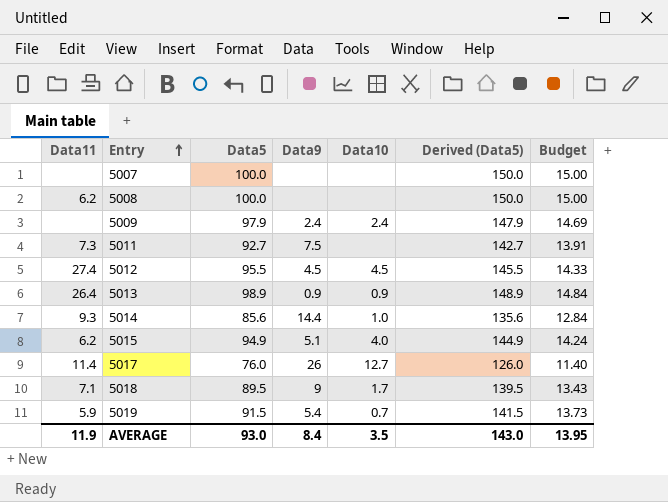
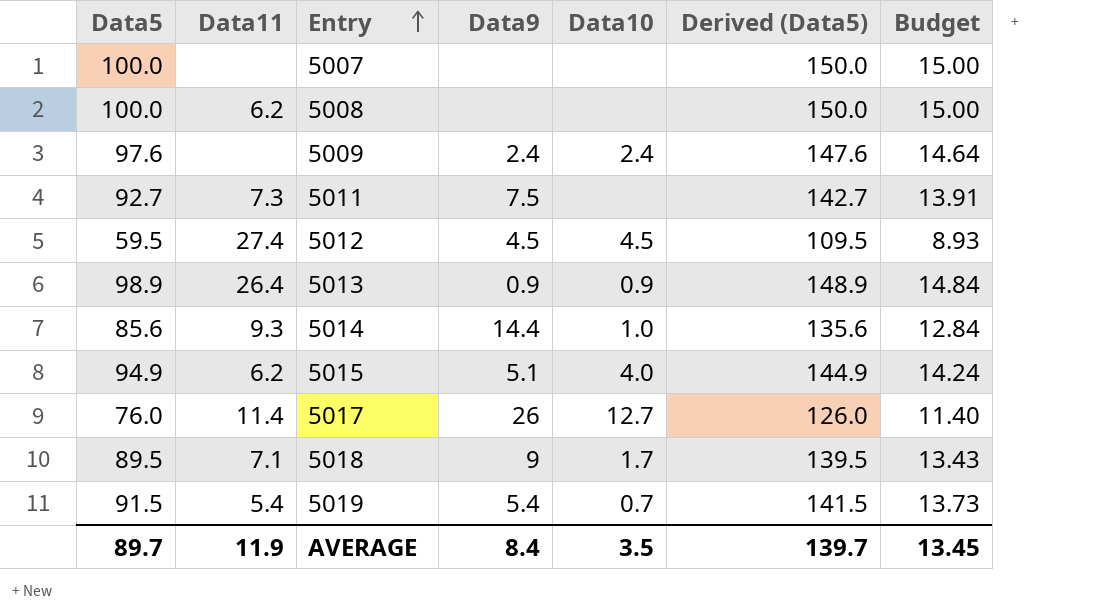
column Data5 | position: 3 -> 1
5009 | Data5: 97.9 -> 97.6
5009 | Derived (Data5): 147.9 -> 147.6
5009 | Budget: 14.69 -> 14.64
5012 | Data5: 95.5 -> 59.5
5012 | Derived (Data5): 145.5 -> 109.5
5012 | Budget: 14.33 -> 8.93
5019 | Data11: 5.9 -> 5.4
AVERAGE | Data5: 93.0 -> 89.7
AVERAGE | Derived (Data5): 143.0 -> 139.7
AVERAGE | Budget: 13.95 -> 13.45

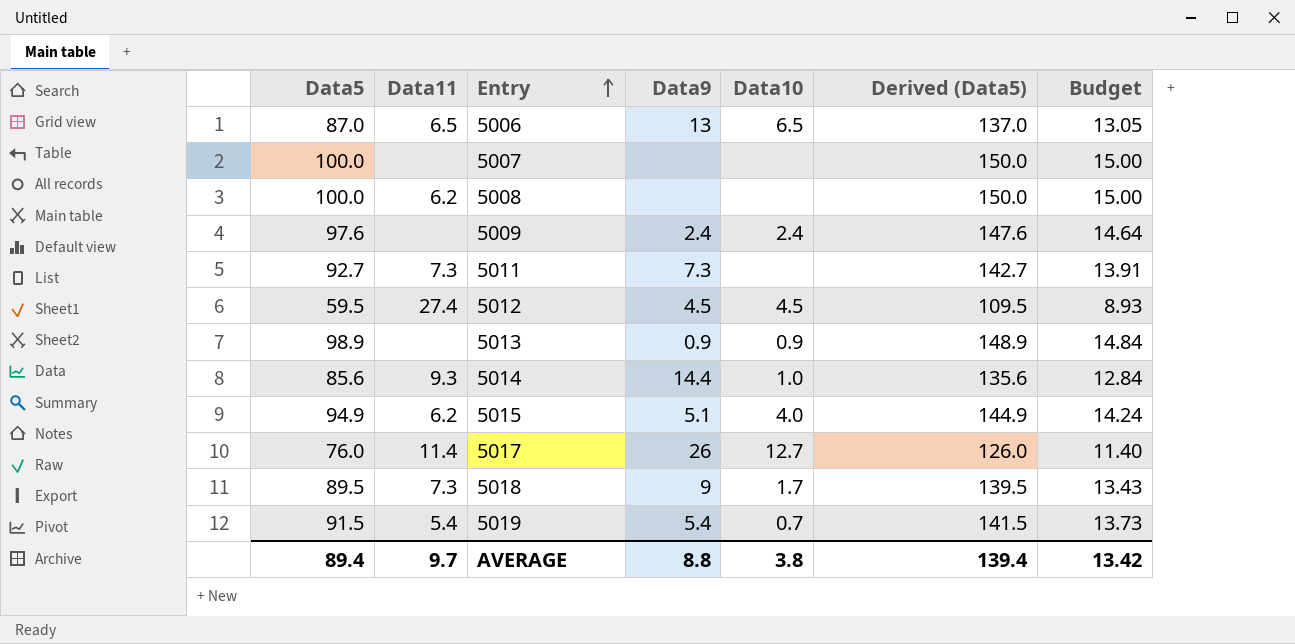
row 5006: none -> 87.0 | 6.5 | 13 | 6.5 | 137.0 | 13.05
5011 | Data9: 7.5 -> 7.3
5013 | Data11: 26.4 -> none
5018 | Data11: 7.1 -> 7.3
AVERAGE | Data5: 89.7 -> 89.4
AVERAGE | Data11: 11.9 -> 9.7
AVERAGE | Data9: 8.4 -> 8.8
AVERAGE | Data10: 3.5 -> 3.8
AVERAGE | Derived (Data5): 139.7 -> 139.4
AVERAGE | Budget: 13.45 -> 13.42

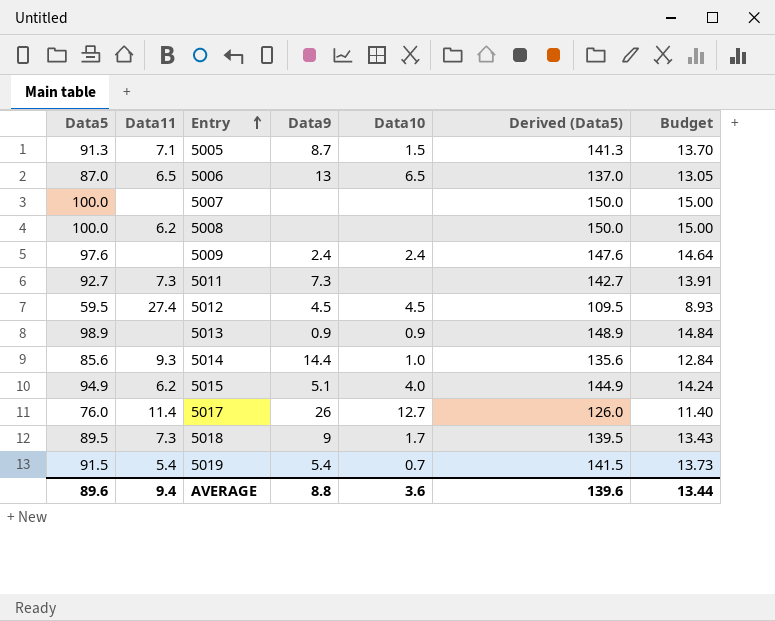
row 5005: none -> 91.3 | 7.1 | 8.7 | 1.5 | 141.3 | 13.70
AVERAGE | Data5: 89.4 -> 89.6
AVERAGE | Data11: 9.7 -> 9.4
AVERAGE | Data10: 3.8 -> 3.6
AVERAGE | Derived (Data5): 139.4 -> 139.6
AVERAGE | Budget: 13.42 -> 13.44

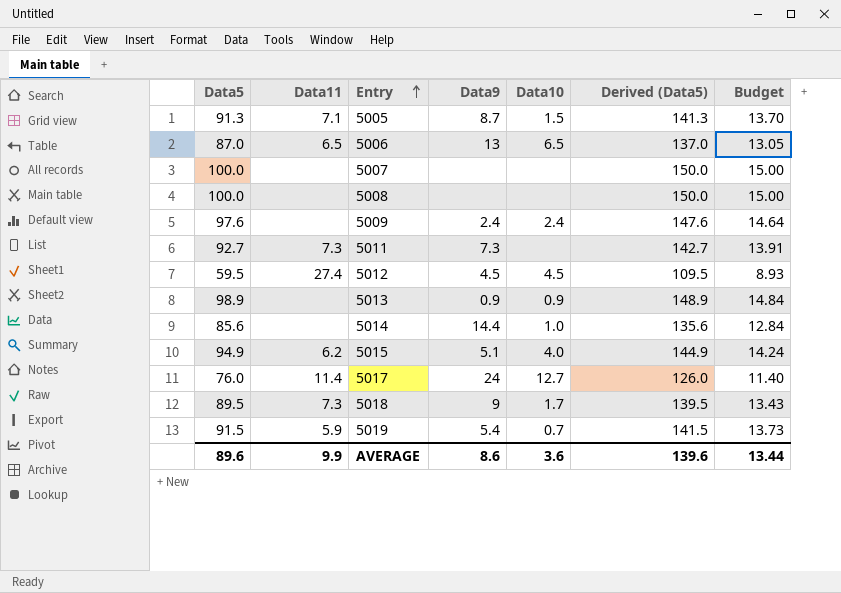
5008 | Data11: 6.2 -> none
5014 | Data11: 9.3 -> none
5017 | Data9: 26 -> 24
5019 | Data11: 5.4 -> 5.9
AVERAGE | Data11: 9.4 -> 9.9
AVERAGE | Data9: 8.8 -> 8.6

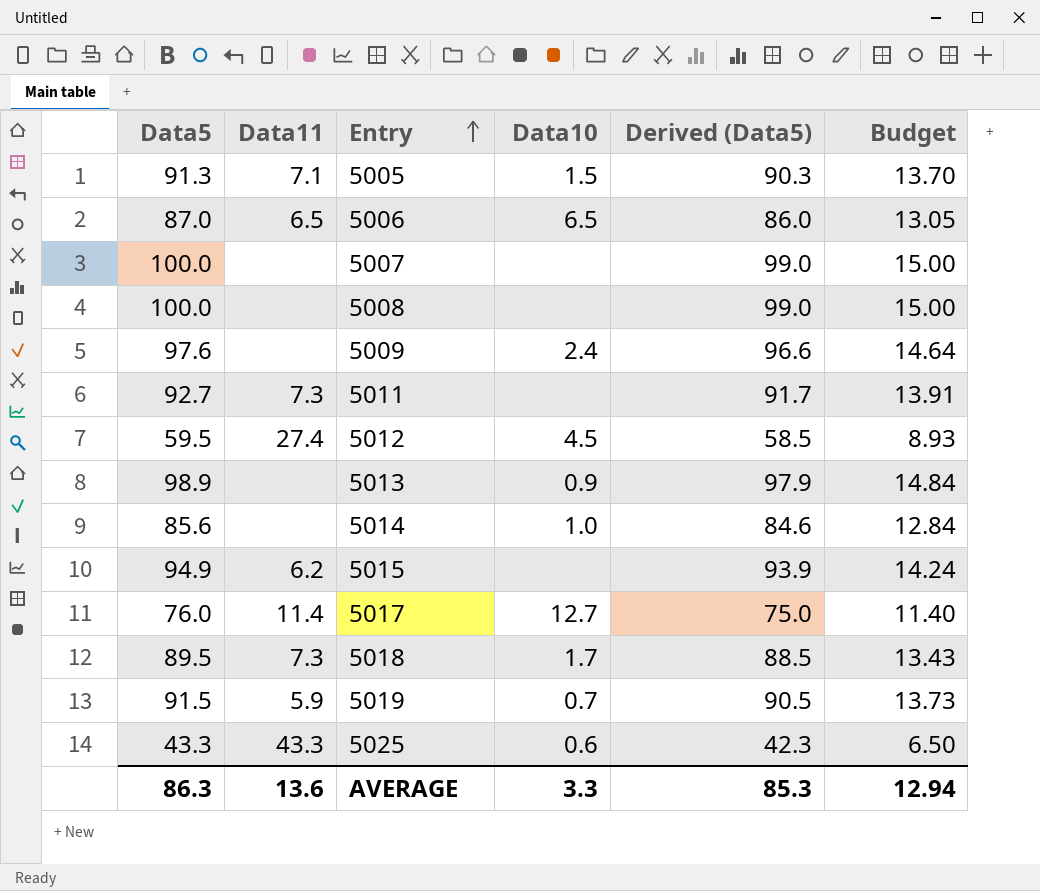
column Data9 | position: 4 -> none
column Derived (Data5) | formula: [Data5] + 50 -> [Data5] - 1
5015 | Data10: 4.0 -> none
row 5025: none -> 43.3 | 43.3 | 0.6 | 42.3 | 6.50
AVERAGE | Data5: 89.6 -> 86.3
AVERAGE | Data11: 9.9 -> 13.6
AVERAGE | Data10: 3.6 -> 3.3
AVERAGE | Derived (Data5): 139.6 -> 85.3
AVERAGE | Budget: 13.44 -> 12.94

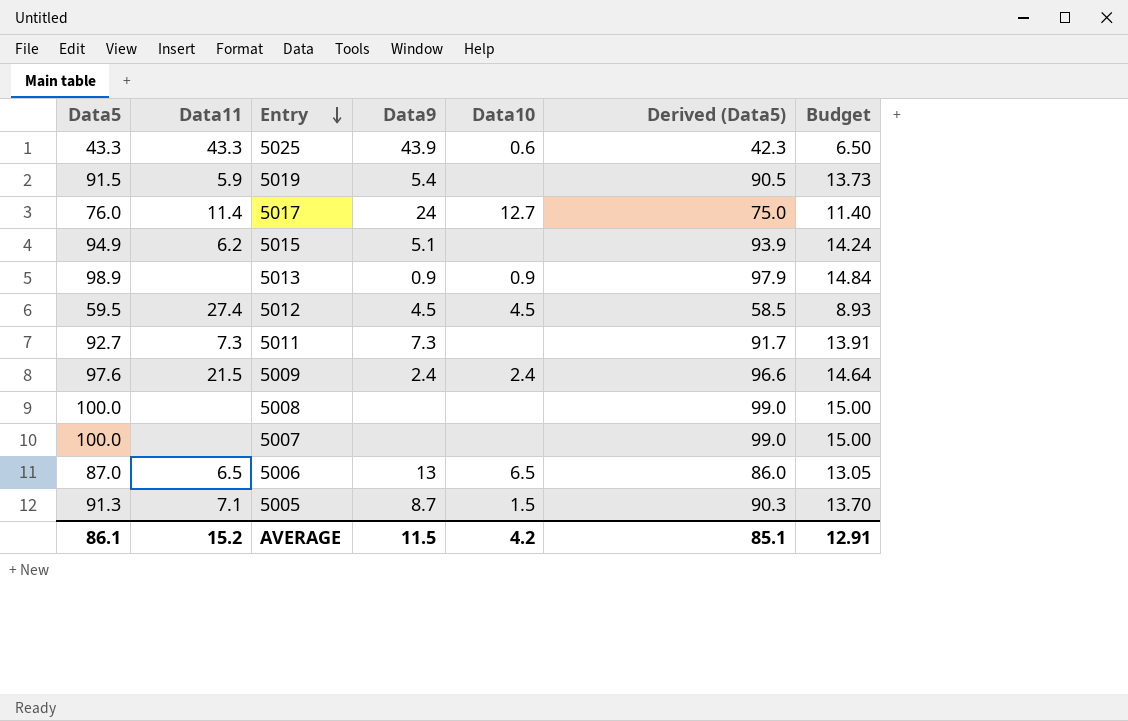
row order: Entry ascending -> Entry descending
column Data9 | position: none -> 4
row 5014: 85.6 | none | 1.0 | 84.6 | 12.84 -> none
row 5018: 89.5 | 7.3 | 1.7 | 88.5 | 13.43 -> none
5019 | Data10: 0.7 -> none
5009 | Data11: none -> 21.5
AVERAGE | Data5: 86.3 -> 86.1
AVERAGE | Data11: 13.6 -> 15.2
AVERAGE | Data10: 3.3 -> 4.2
AVERAGE | Derived (Data5): 85.3 -> 85.1
AVERAGE | Budget: 12.94 -> 12.91

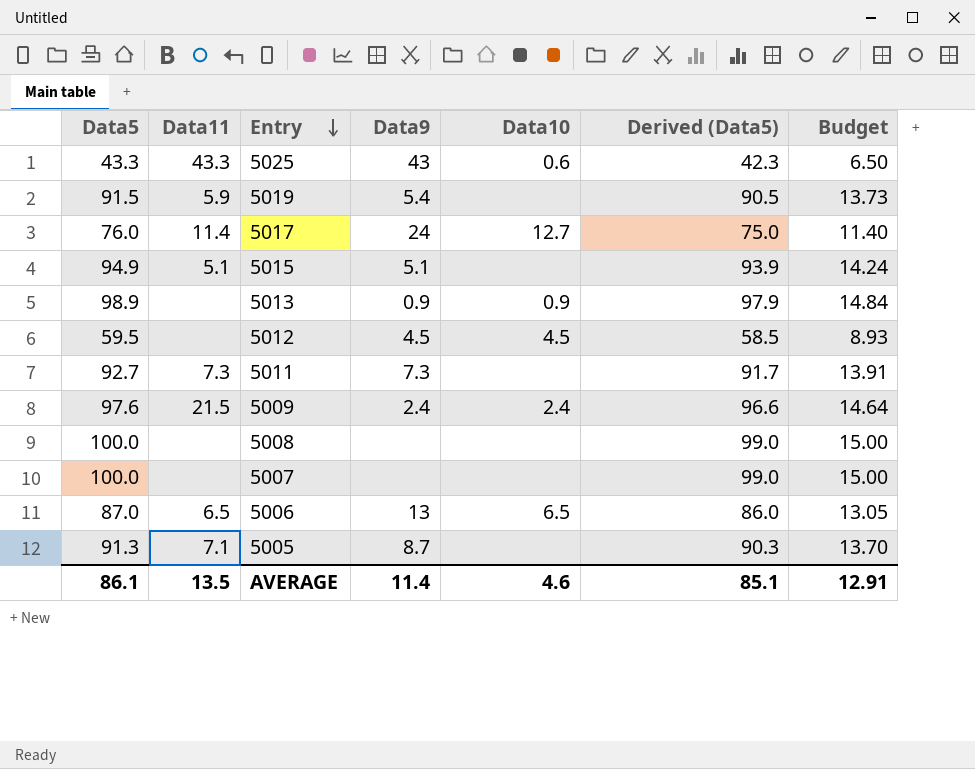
5025 | Data9: 43.9 -> 43
5015 | Data11: 6.2 -> 5.1
5012 | Data11: 27.4 -> none
5005 | Data10: 1.5 -> none
AVERAGE | Data11: 15.2 -> 13.5
AVERAGE | Data9: 11.5 -> 11.4
AVERAGE | Data10: 4.2 -> 4.6

